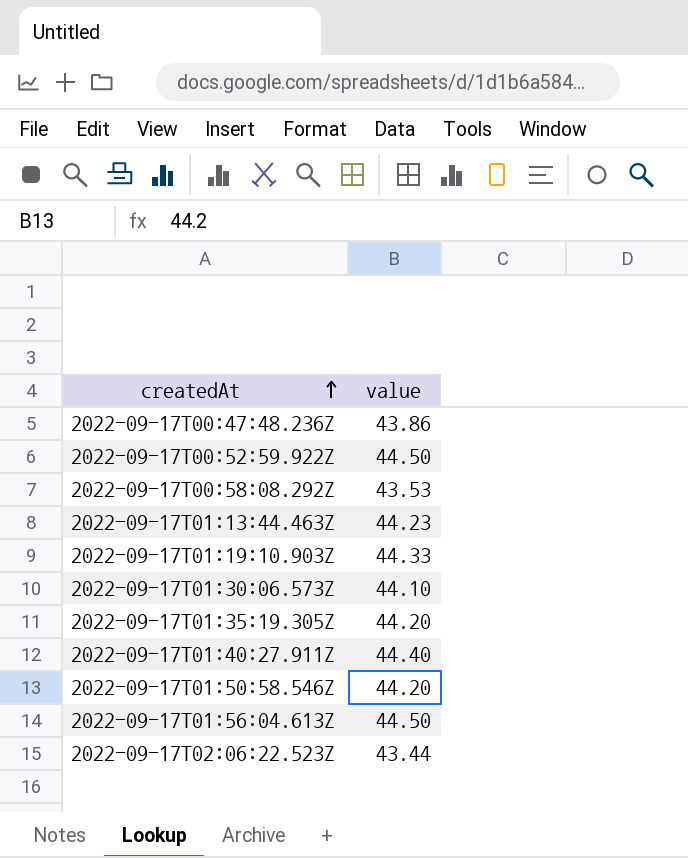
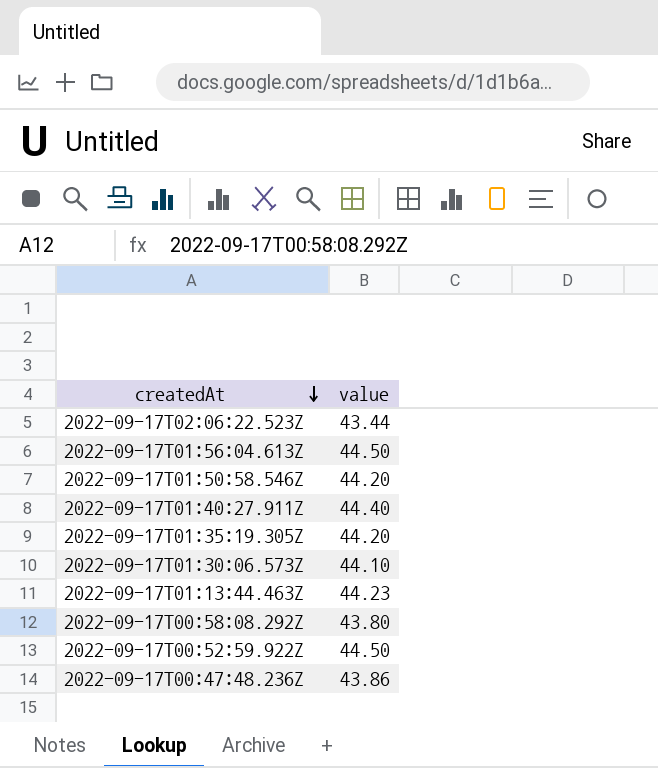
row order: createdAt ascending -> createdAt descending
row 2022-09-17T01:19:10.903Z: 44.33 -> none
2022-09-17T00:58:08.292Z | value: 43.53 -> 43.80

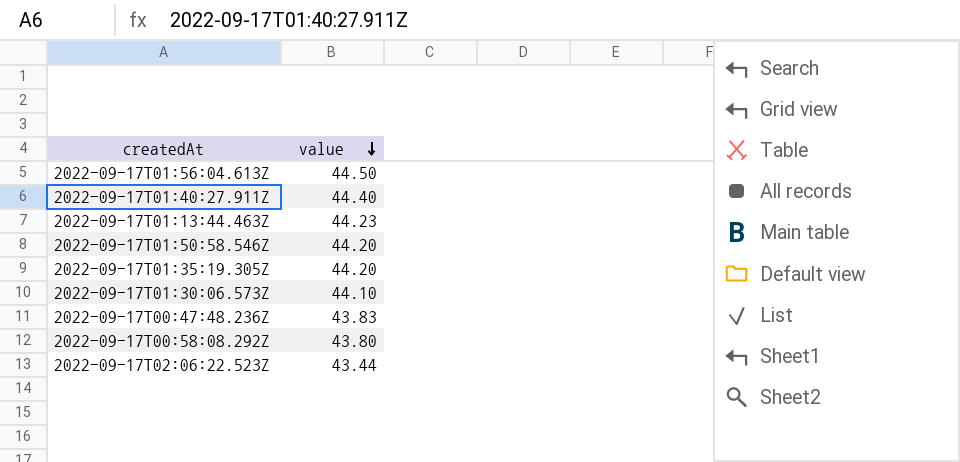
row order: createdAt descending -> value descending
row 2022-09-17T00:52:59.922Z: 44.50 -> none
2022-09-17T00:47:48.236Z | value: 43.86 -> 43.83

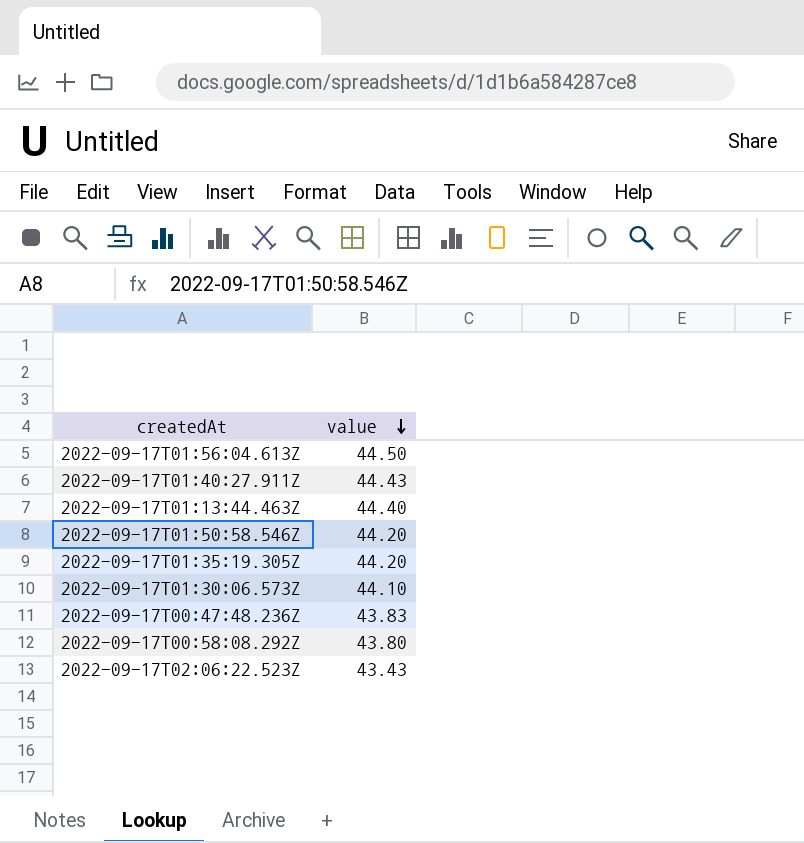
2022-09-17T01:40:27.911Z | value: 44.40 -> 44.43
2022-09-17T01:13:44.463Z | value: 44.23 -> 44.40
2022-09-17T02:06:22.523Z | value: 43.44 -> 43.43

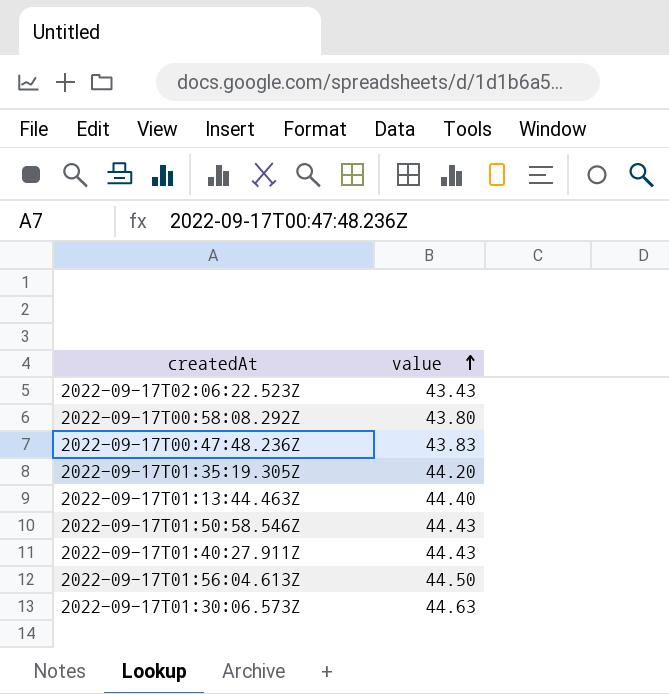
row order: value descending -> value ascending
2022-09-17T01:50:58.546Z | value: 44.20 -> 44.43
2022-09-17T01:30:06.573Z | value: 44.10 -> 44.63

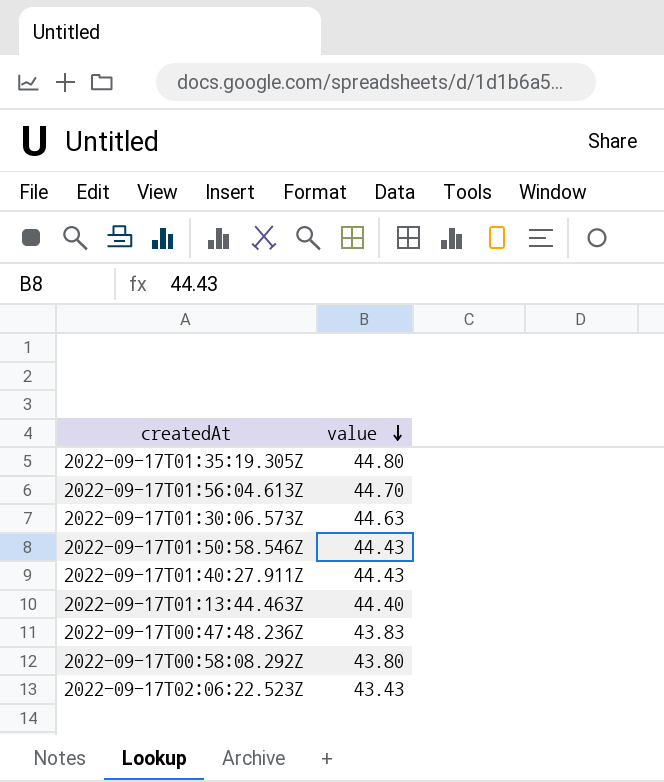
row order: value ascending -> value descending
2022-09-17T01:35:19.305Z | value: 44.20 -> 44.80
2022-09-17T01:56:04.613Z | value: 44.50 -> 44.70

